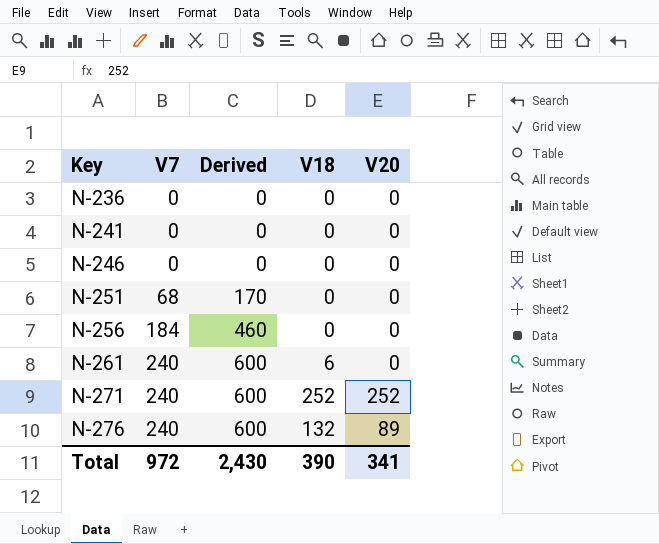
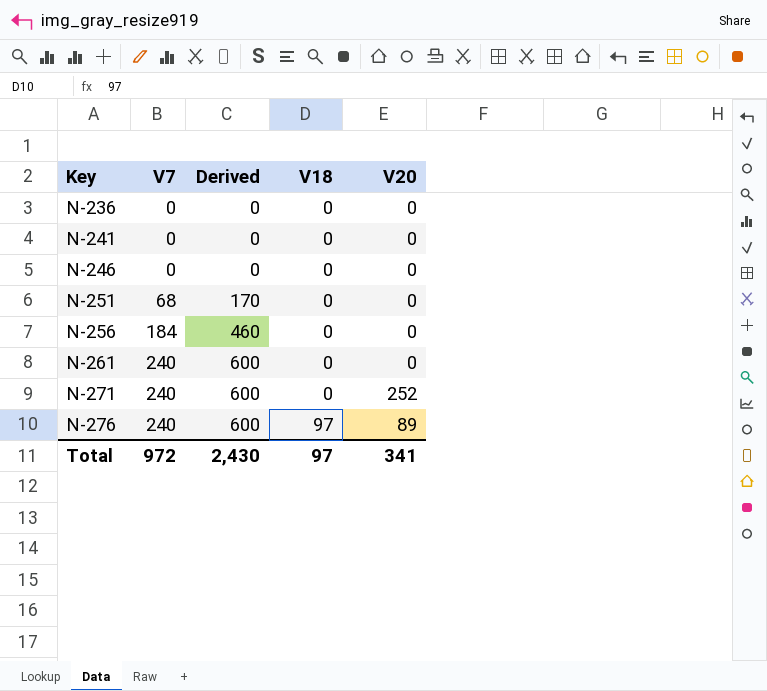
N-261 | V18: 6 -> 0
N-271 | V18: 252 -> 0
N-276 | V18: 132 -> 97
Total | V18: 390 -> 97

